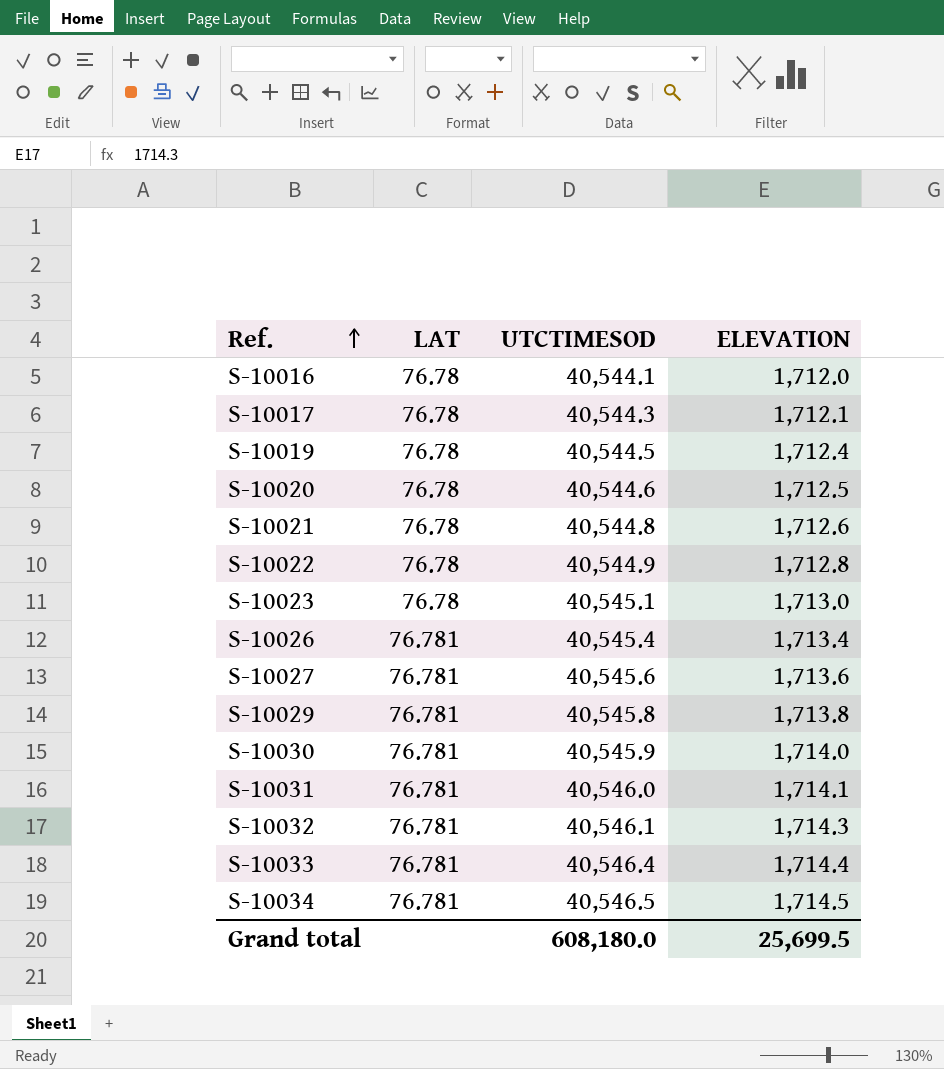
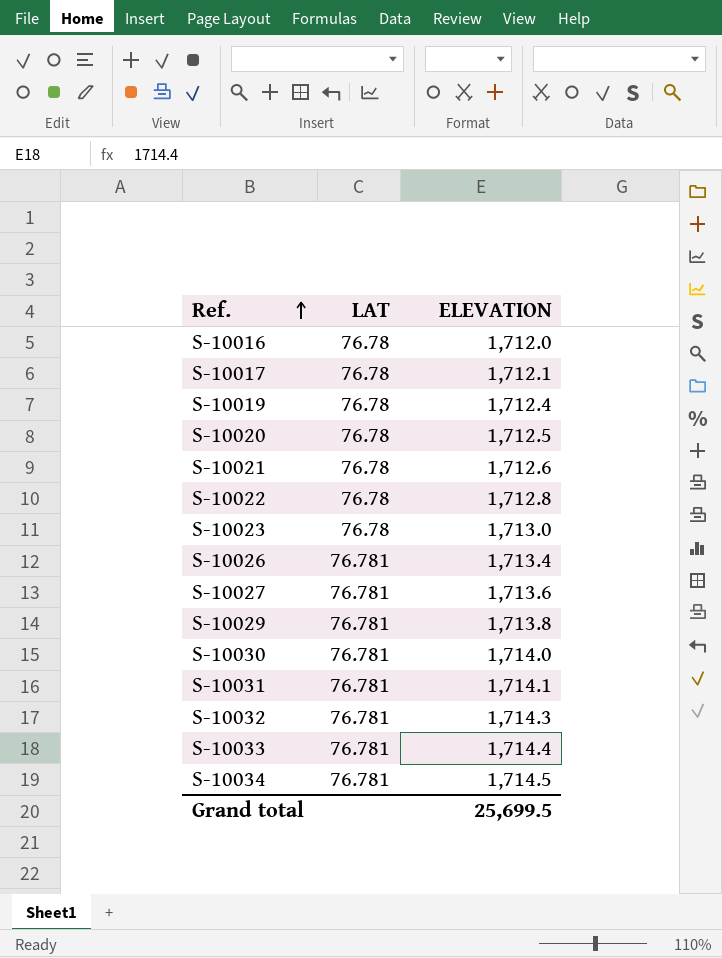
column UTCTIMESOD | position: 3 -> none

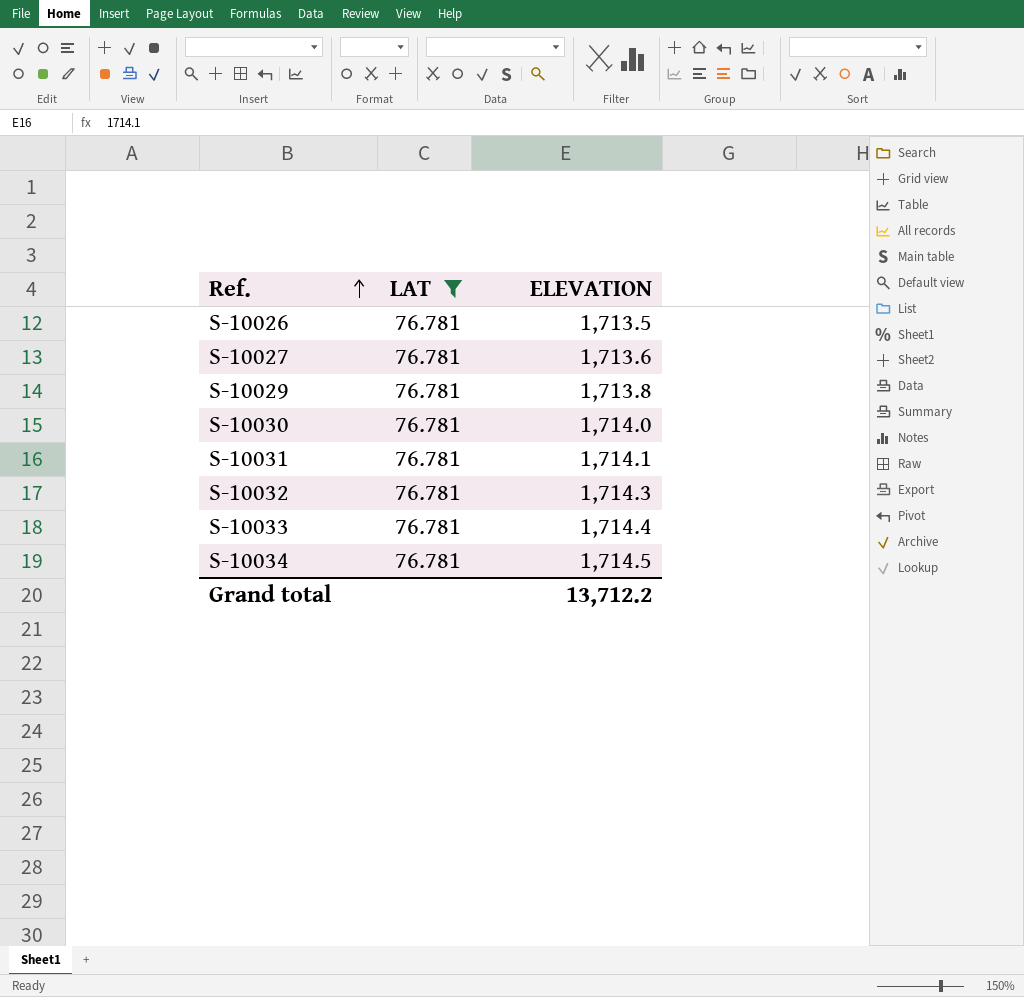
filter: none -> LAT = 76.781
S-10026 | ELEVATION: 1,713.4 -> 1,713.5
Grand total | ELEVATION: 25,699.5 -> 13,712.2

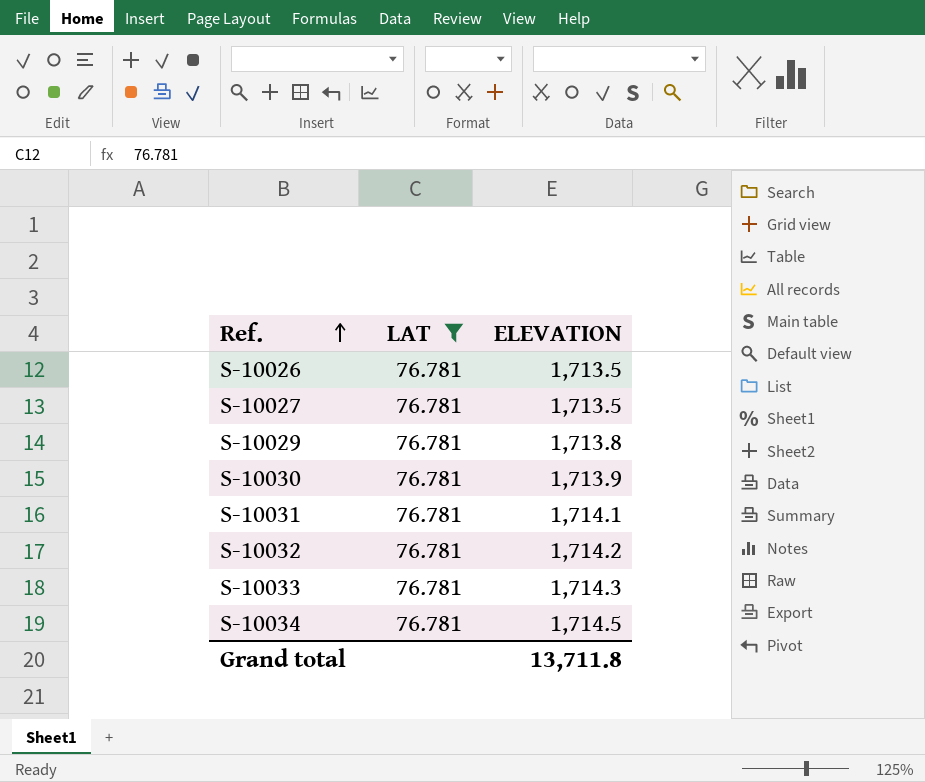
S-10027 | ELEVATION: 1,713.6 -> 1,713.5
S-10030 | ELEVATION: 1,714.0 -> 1,713.9
S-10032 | ELEVATION: 1,714.3 -> 1,714.2
S-10033 | ELEVATION: 1,714.4 -> 1,714.3
Grand total | ELEVATION: 13,712.2 -> 13,711.8

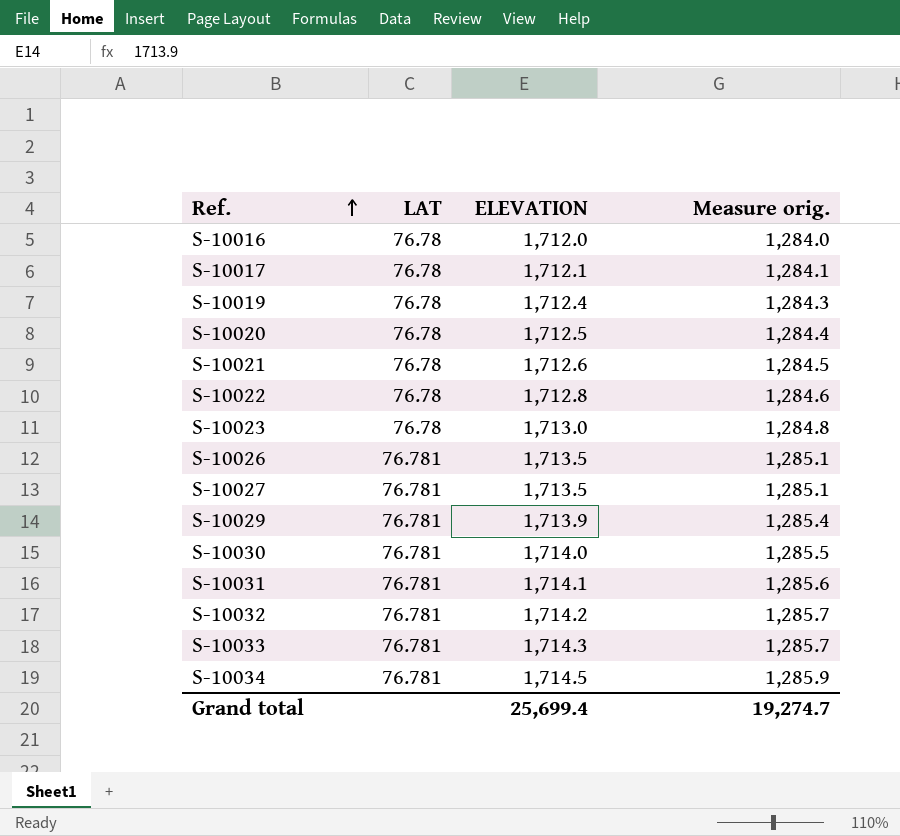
filter: LAT = 76.781 -> none
column Measure orig. | formula: none -> [ELEVATION] * 0.75
S-10029 | ELEVATION: 1,713.8 -> 1,713.9
S-10030 | ELEVATION: 1,713.9 -> 1,714.0
Grand total | ELEVATION: 13,711.8 -> 25,699.4

